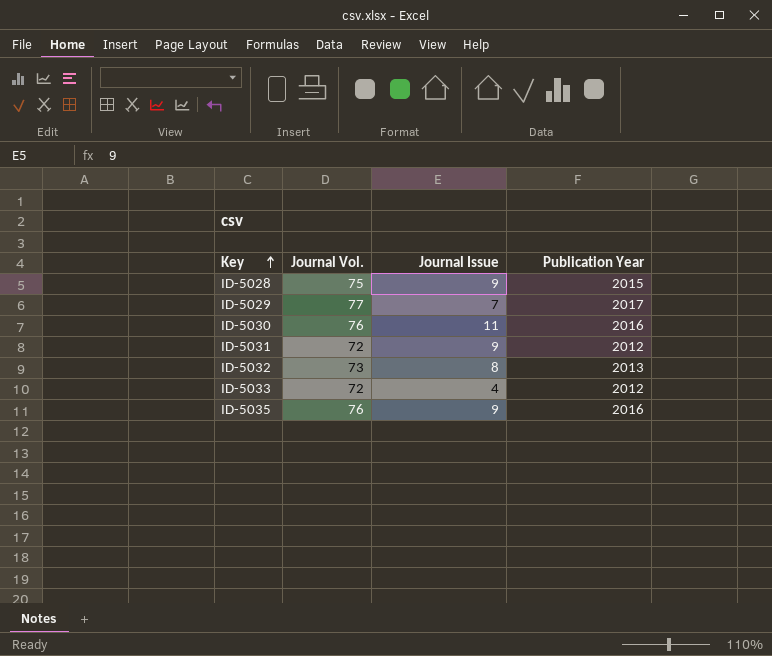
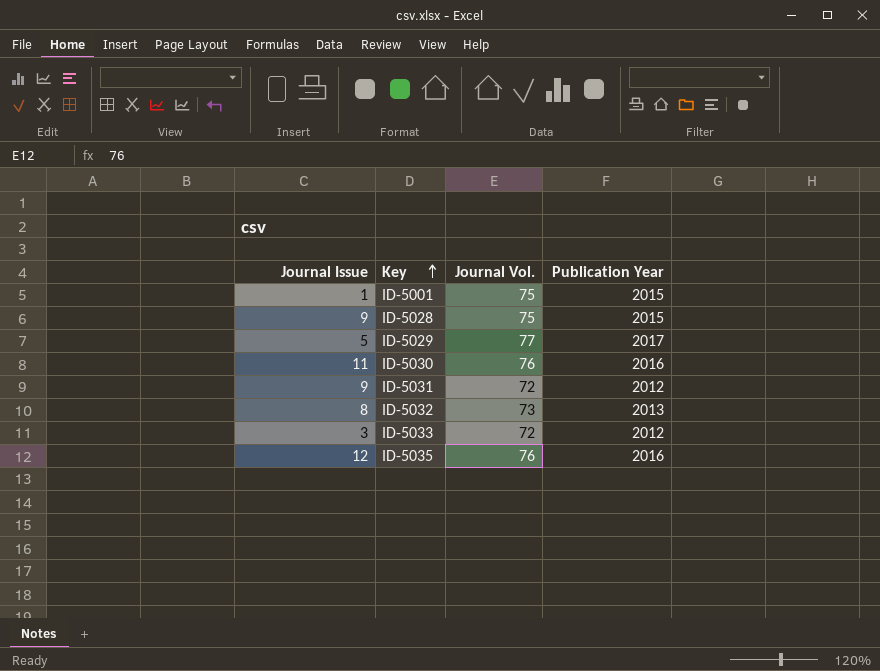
column Journal Issue | position: 3 -> 1
row ID-5001: none -> 1 | 75 | 2015
ID-5029 | Journal Issue: 7 -> 5
ID-5033 | Journal Issue: 4 -> 3
ID-5035 | Journal Issue: 9 -> 12

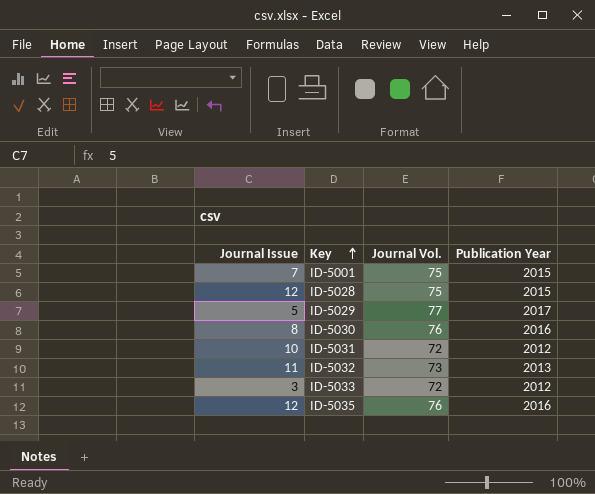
ID-5001 | Journal Issue: 1 -> 7
ID-5028 | Journal Issue: 9 -> 12
ID-5030 | Journal Issue: 11 -> 8
ID-5031 | Journal Issue: 9 -> 10
ID-5032 | Journal Issue: 8 -> 11

